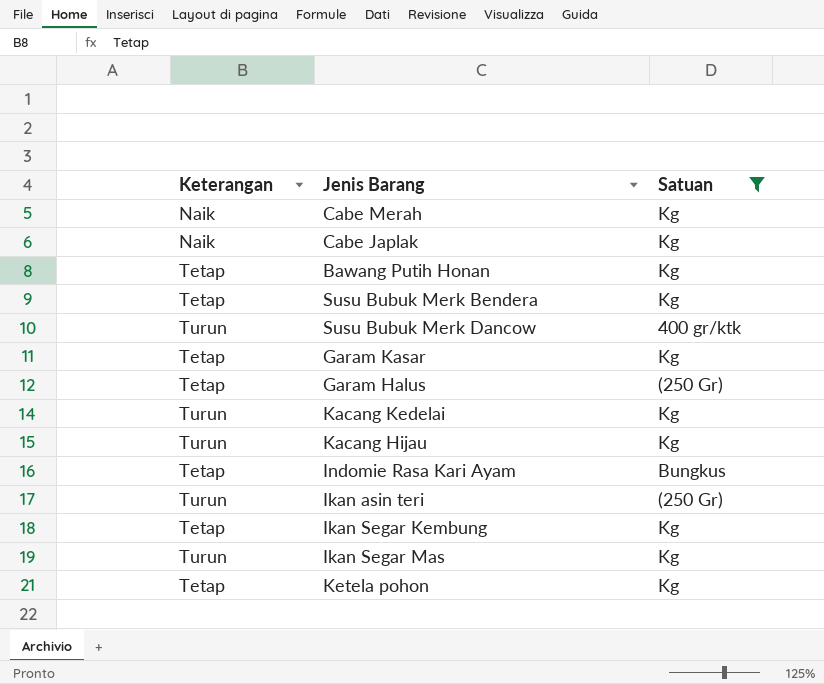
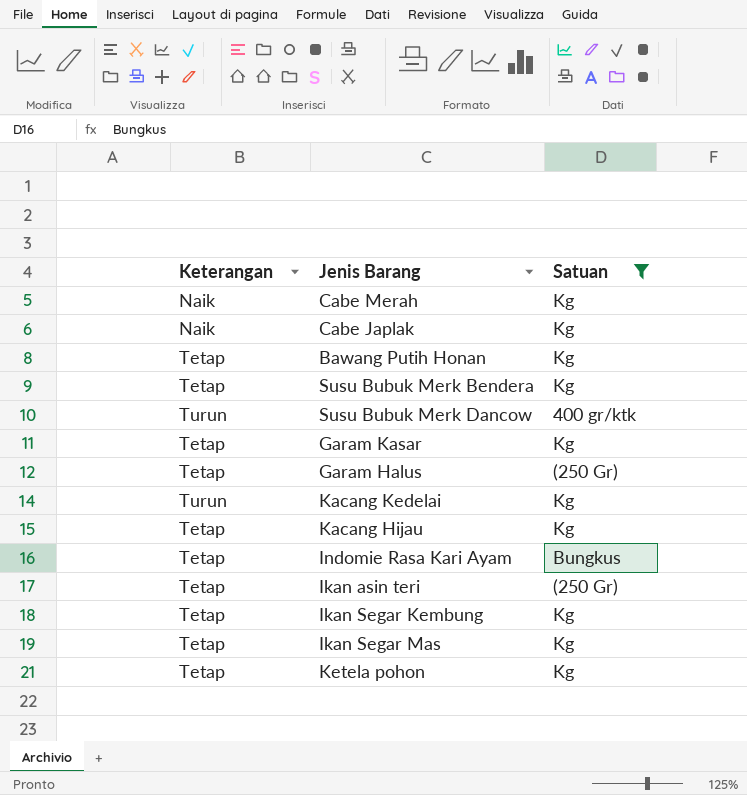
Kacang Hijau | Keterangan: Turun -> Tetap
Ikan asin teri | Keterangan: Turun -> Tetap
Ikan Segar Mas | Keterangan: Turun -> Tetap

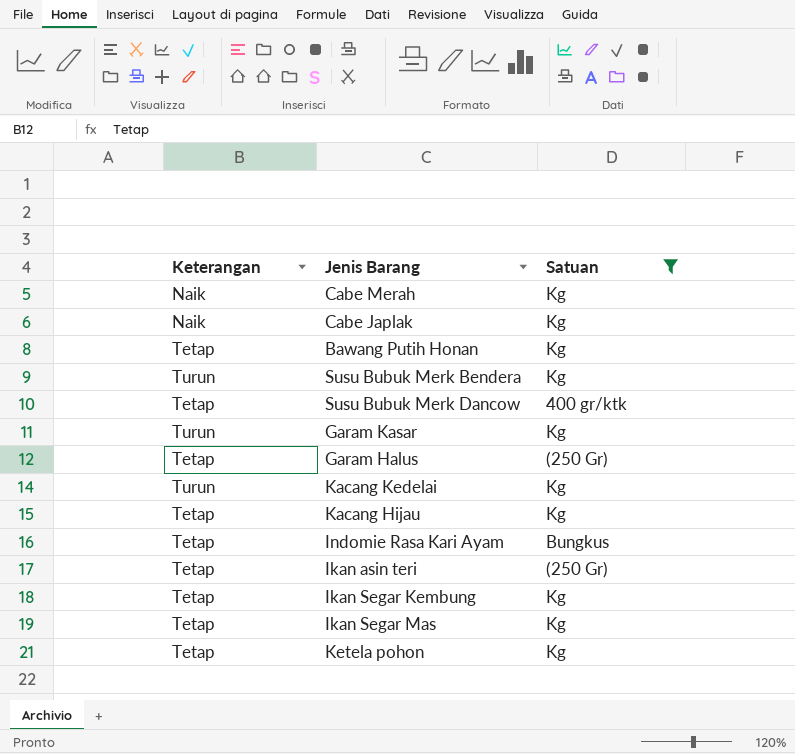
Susu Bubuk Merk Bendera | Keterangan: Tetap -> Turun
Susu Bubuk Merk Dancow | Keterangan: Turun -> Tetap
Garam Kasar | Keterangan: Tetap -> Turun

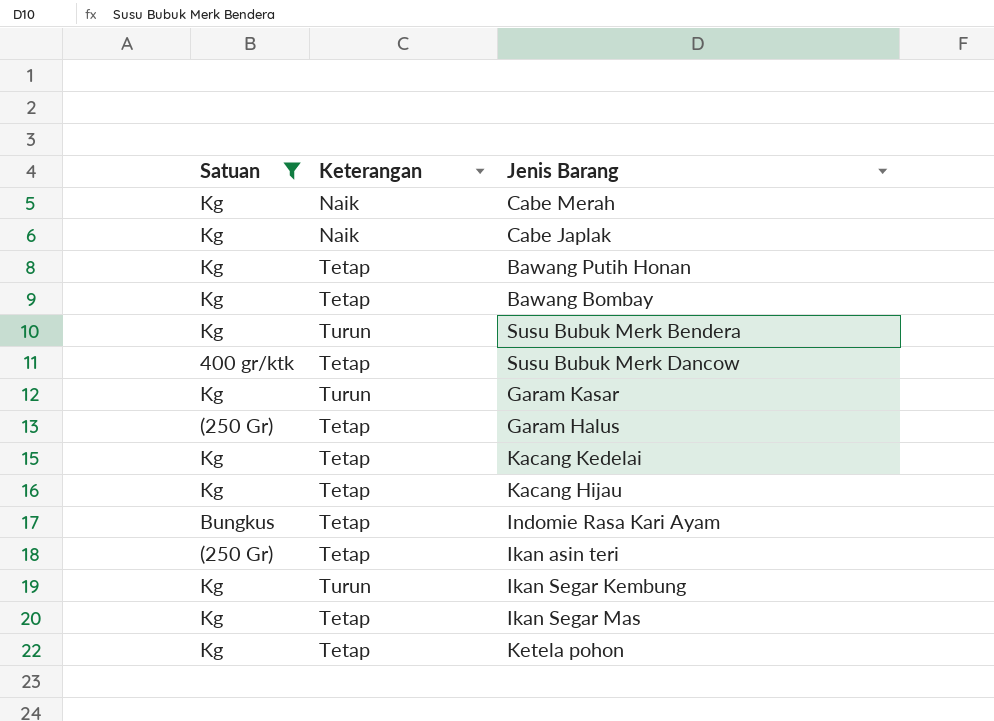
column Satuan | position: 3 -> 1
row Bawang Bombay: none -> Kg | Tetap
Kacang Kedelai | Keterangan: Turun -> Tetap
Ikan Segar Kembung | Keterangan: Tetap -> Turun

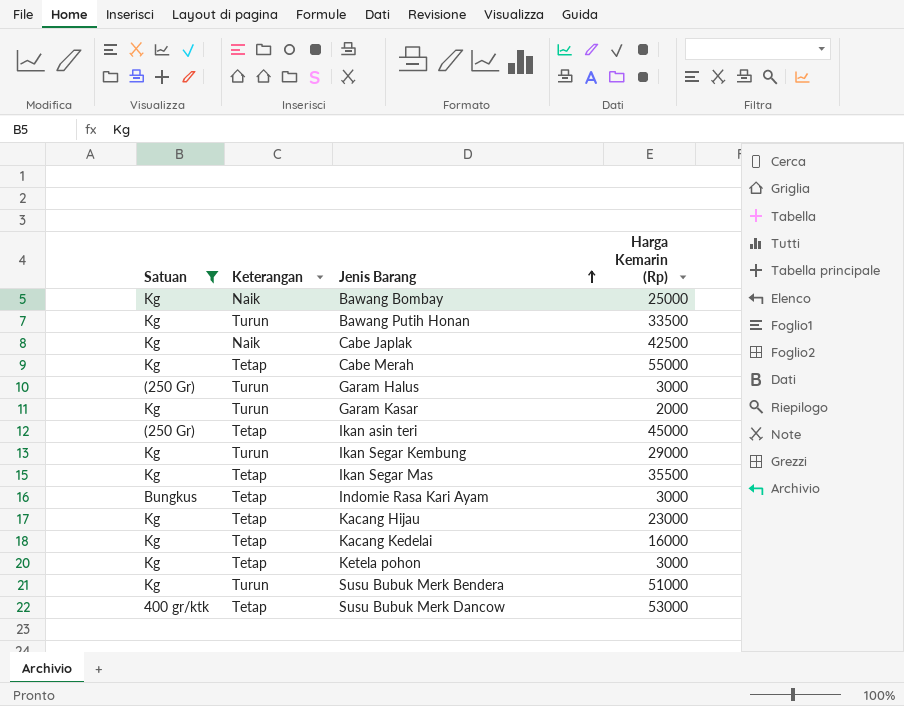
row order: none -> Jenis Barang ascending
column Harga Kemarin (Rp) | position: none -> 4
Bawang Bombay | Keterangan: Tetap -> Naik
Bawang Putih Honan | Keterangan: Tetap -> Turun
Cabe Merah | Keterangan: Naik -> Tetap
Garam Halus | Keterangan: Tetap -> Turun

